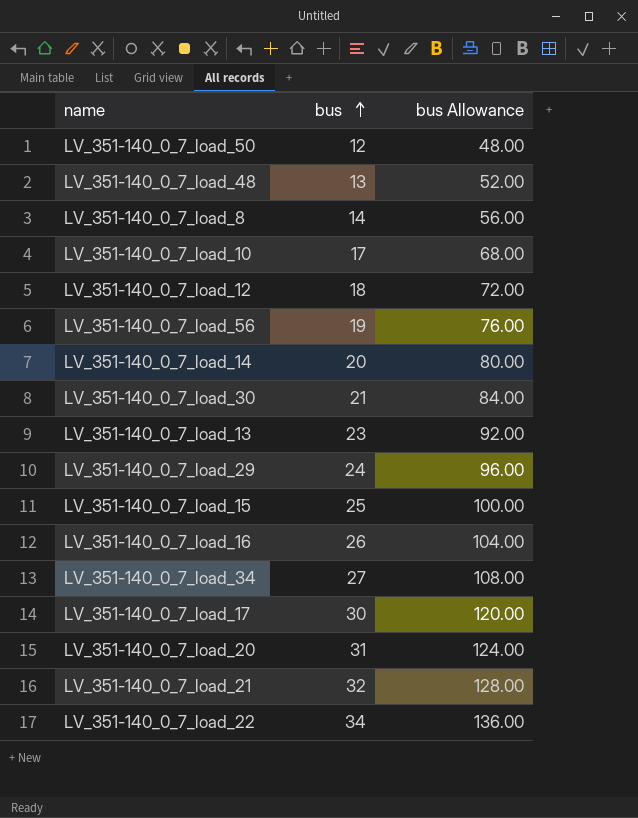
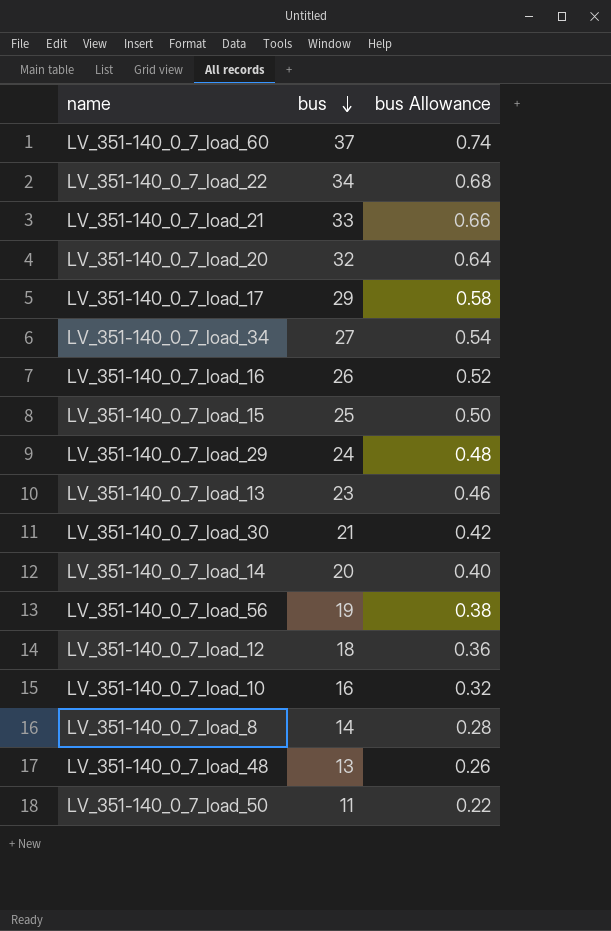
row order: bus ascending -> bus descending
column bus Allowance | formula: [bus] * 4 -> [bus] * 0.02
row LV_351-140_0_7_load_60: none -> 37 | 0.74
LV_351-140_0_7_load_21 | bus: 32 -> 33
LV_351-140_0_7_load_20 | bus: 31 -> 32
LV_351-140_0_7_load_17 | bus: 30 -> 29
LV_351-140_0_7_load_10 | bus: 17 -> 16
LV_351-140_0_7_load_50 | bus: 12 -> 11

